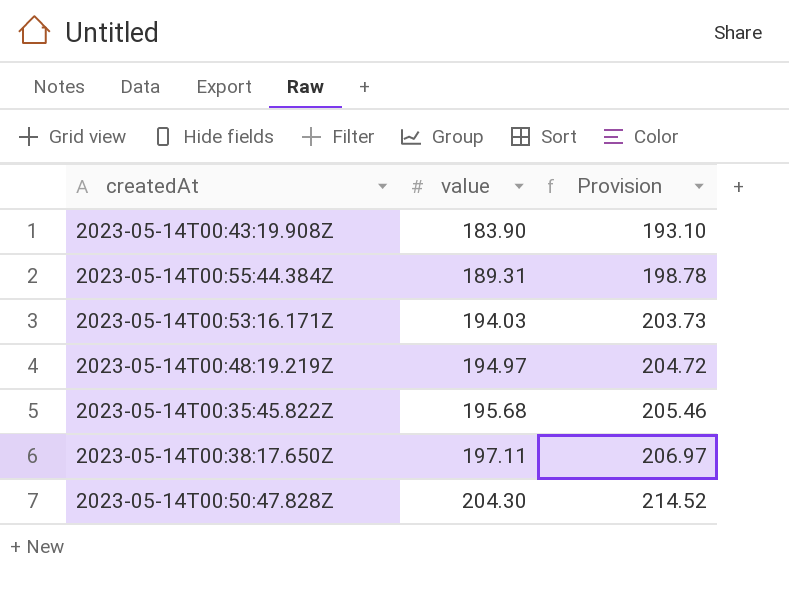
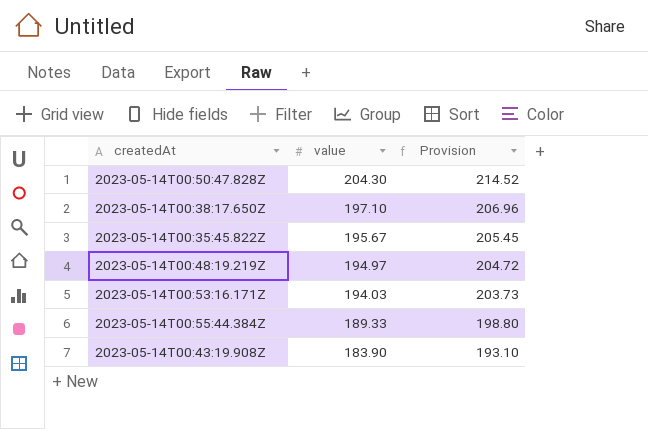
row order: value ascending -> value descending
2023-05-14T00:38:17.650Z | value: 197.11 -> 197.10
2023-05-14T00:38:17.650Z | Provision: 206.97 -> 206.96
2023-05-14T00:35:45.822Z | value: 195.68 -> 195.67
2023-05-14T00:35:45.822Z | Provision: 205.46 -> 205.45
2023-05-14T00:55:44.384Z | value: 189.31 -> 189.33
2023-05-14T00:55:44.384Z | Provision: 198.78 -> 198.80

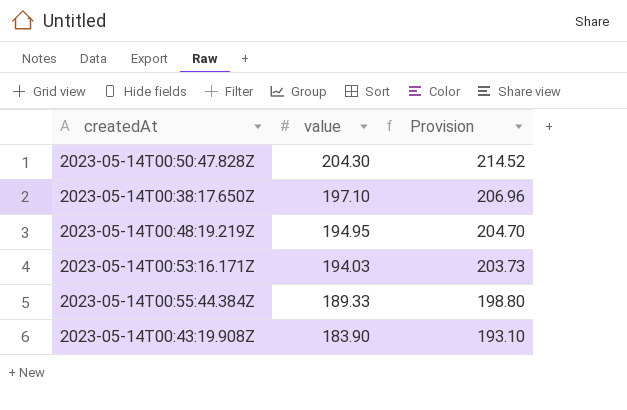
row 2023-05-14T00:35:45.822Z: 195.67 | 205.45 -> none
2023-05-14T00:48:19.219Z | value: 194.97 -> 194.95
2023-05-14T00:48:19.219Z | Provision: 204.72 -> 204.70

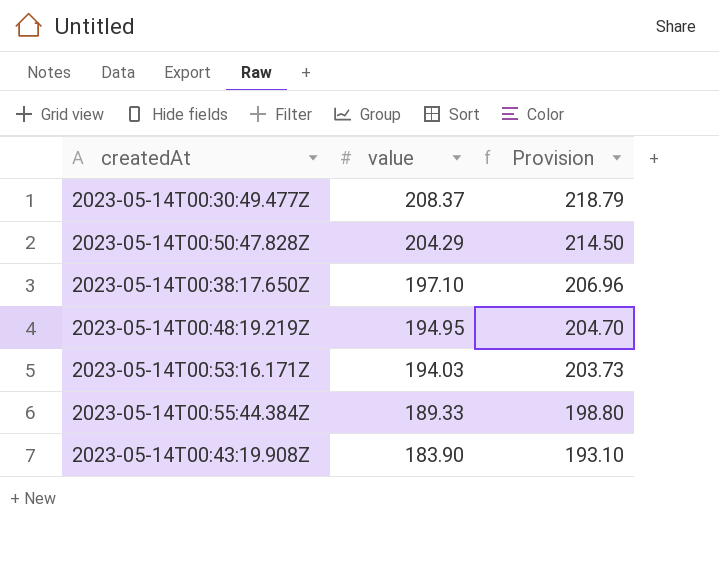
row 2023-05-14T00:30:49.477Z: none -> 208.37 | 218.79
2023-05-14T00:50:47.828Z | value: 204.30 -> 204.29
2023-05-14T00:50:47.828Z | Provision: 214.52 -> 214.50

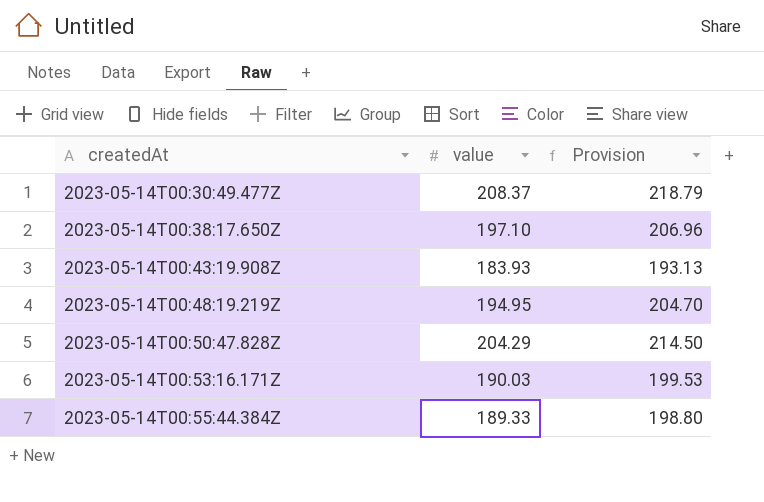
row order: value descending -> createdAt ascending
2023-05-14T00:43:19.908Z | value: 183.90 -> 183.93
2023-05-14T00:43:19.908Z | Provision: 193.10 -> 193.13
2023-05-14T00:53:16.171Z | value: 194.03 -> 190.03
2023-05-14T00:53:16.171Z | Provision: 203.73 -> 199.53

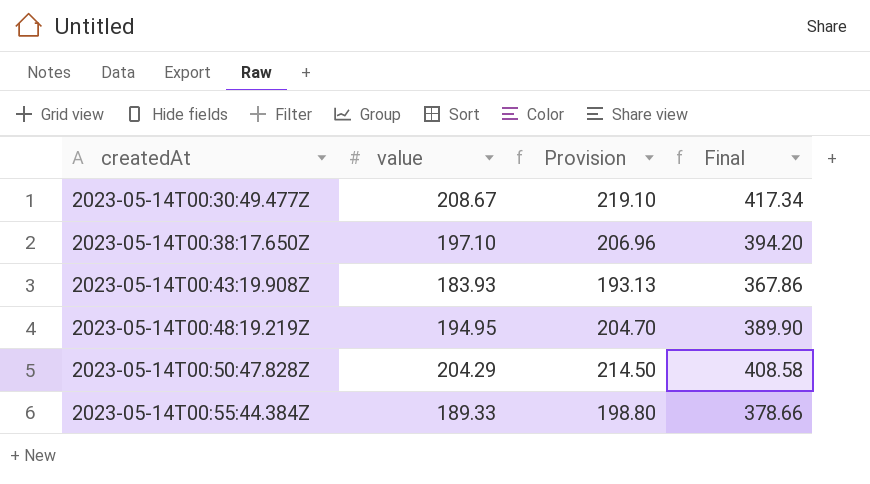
column Final | formula: none -> [value] * 2
row 2023-05-14T00:53:16.171Z: 190.03 | 199.53 -> none
2023-05-14T00:30:49.477Z | value: 208.37 -> 208.67
2023-05-14T00:30:49.477Z | Provision: 218.79 -> 219.10

